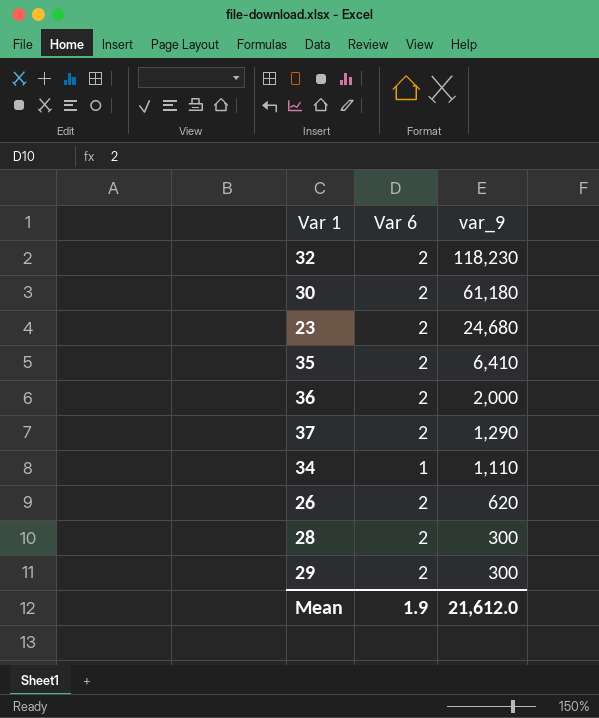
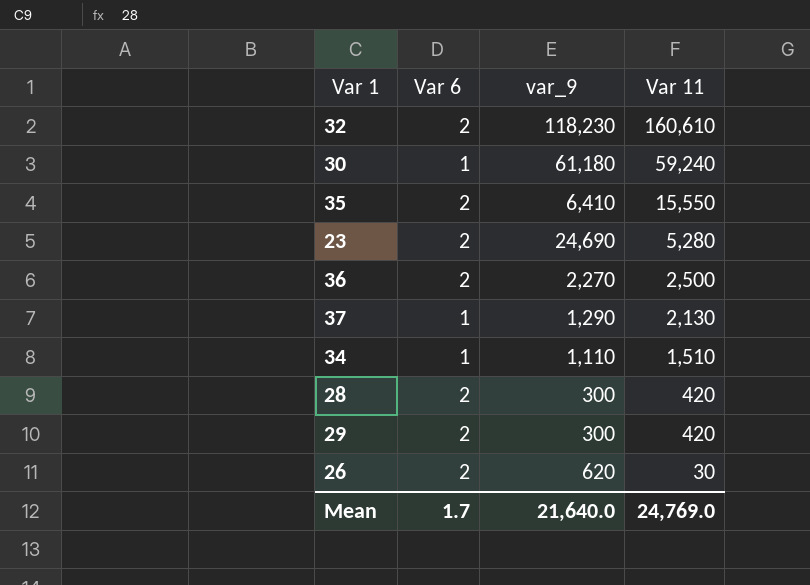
row order: var_9 descending -> Var 11 descending
column Var 11 | position: none -> 4
30 | Var 6: 2 -> 1
23 | var_9: 24,680 -> 24,690
36 | var_9: 2,000 -> 2,270
37 | Var 6: 2 -> 1
Mean | Var 6: 1.9 -> 1.7
Mean | var_9: 21,612.0 -> 21,640.0

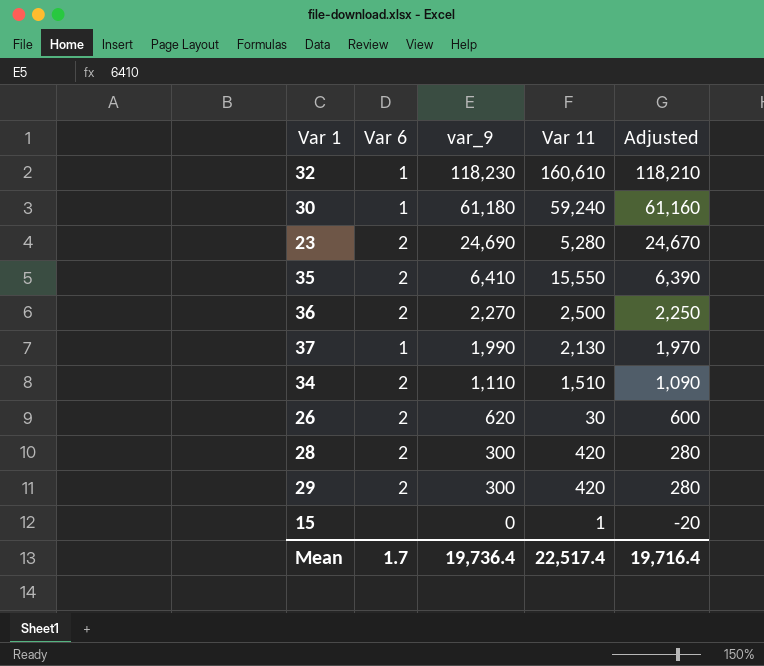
row order: Var 11 descending -> var_9 descending
column Adjusted | formula: none -> [var_9] - 20
32 | Var 6: 2 -> 1
37 | var_9: 1,290 -> 1,990
34 | Var 6: 1 -> 2
row 15: none -> none | 0 | 1 | -20
Mean | var_9: 21,640.0 -> 19,736.4
Mean | Var 11: 24,769.0 -> 22,517.4

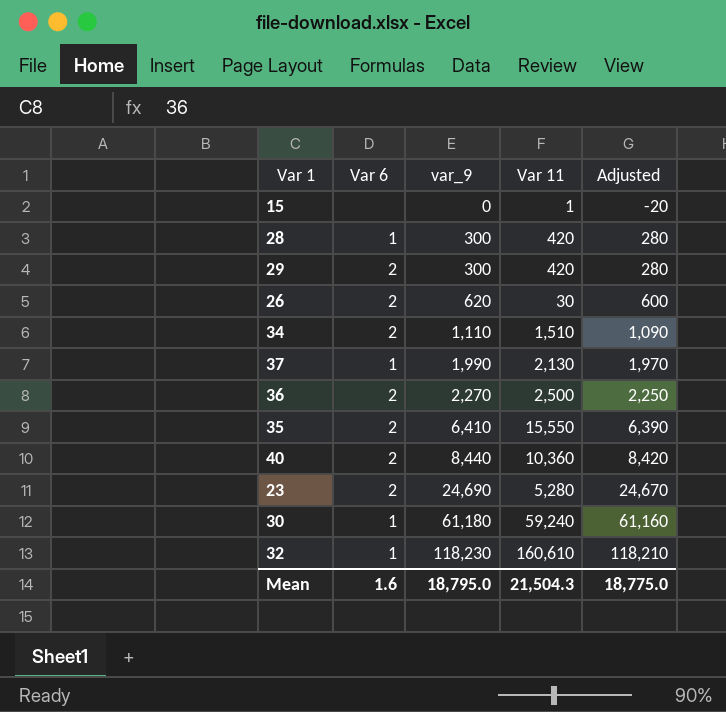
row order: var_9 descending -> var_9 ascending
28 | Var 6: 2 -> 1
row 40: none -> 2 | 8,440 | 10,360 | 8,420
Mean | Var 6: 1.7 -> 1.6
Mean | var_9: 19,736.4 -> 18,795.0
Mean | Var 11: 22,517.4 -> 21,504.3
Mean | Adjusted: 19,716.4 -> 18,775.0

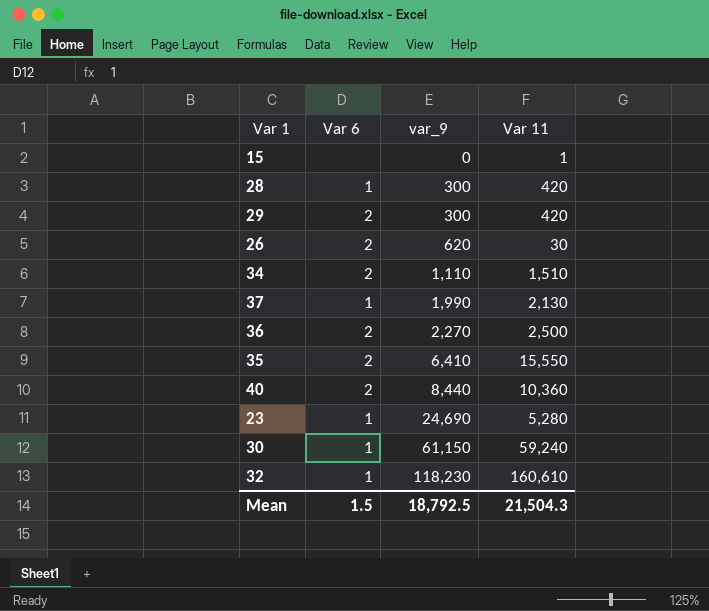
column Adjusted | formula: [var_9] - 20 -> none
23 | Var 6: 2 -> 1
30 | var_9: 61,180 -> 61,150
Mean | Var 6: 1.6 -> 1.5
Mean | var_9: 18,795.0 -> 18,792.5

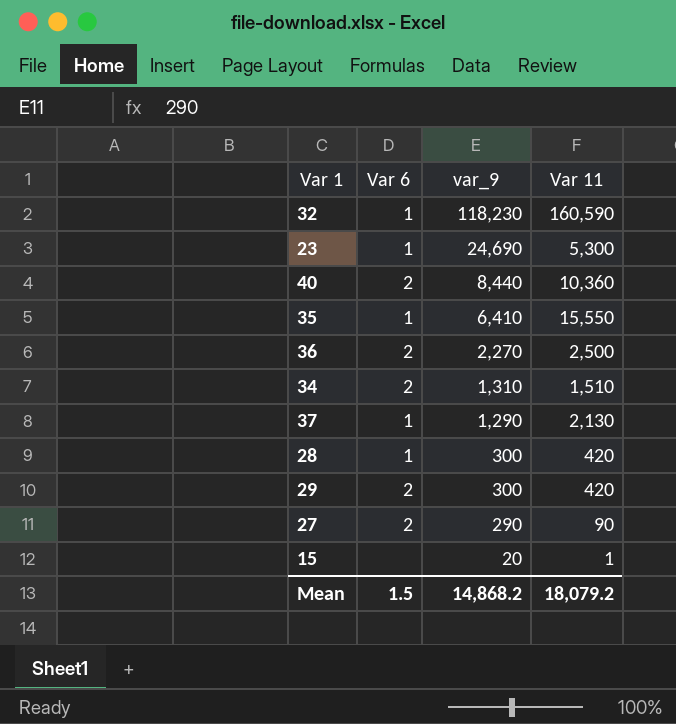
row order: var_9 ascending -> var_9 descending
row 26: 2 | 620 | 30 -> none
row 30: 1 | 61,150 | 59,240 -> none
32 | Var 11: 160,610 -> 160,590
23 | Var 11: 5,280 -> 5,300
35 | Var 6: 2 -> 1
34 | var_9: 1,110 -> 1,310
37 | var_9: 1,990 -> 1,290
row 27: none -> 2 | 290 | 90
15 | var_9: 0 -> 20
Mean | var_9: 18,792.5 -> 14,868.2
Mean | Var 11: 21,504.3 -> 18,079.2

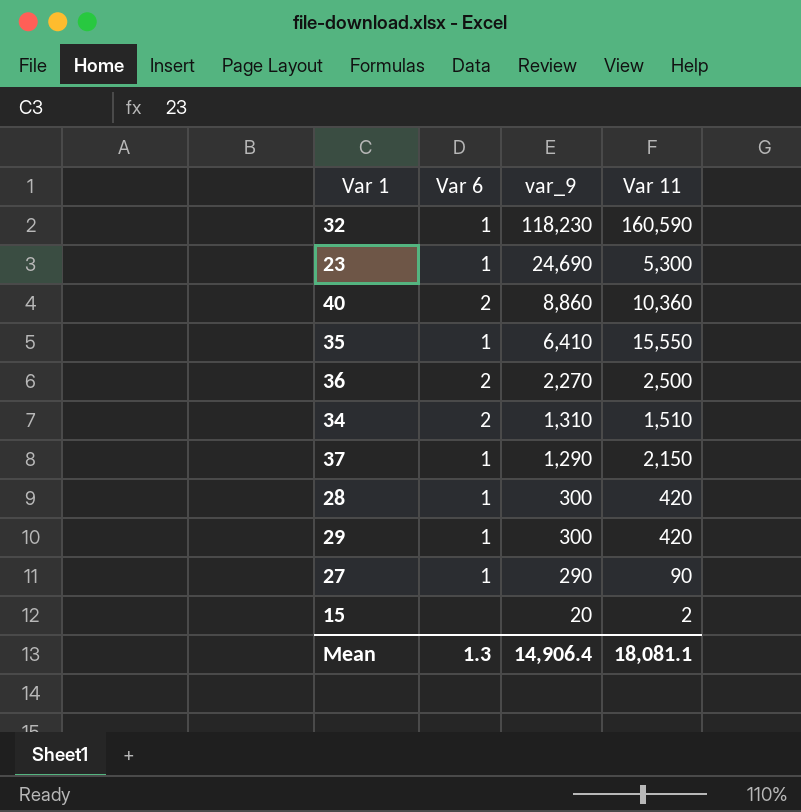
40 | var_9: 8,440 -> 8,860
37 | Var 11: 2,130 -> 2,150
29 | Var 6: 2 -> 1
27 | Var 6: 2 -> 1
15 | Var 11: 1 -> 2
Mean | Var 6: 1.5 -> 1.3
Mean | var_9: 14,868.2 -> 14,906.4
Mean | Var 11: 18,079.2 -> 18,081.1

